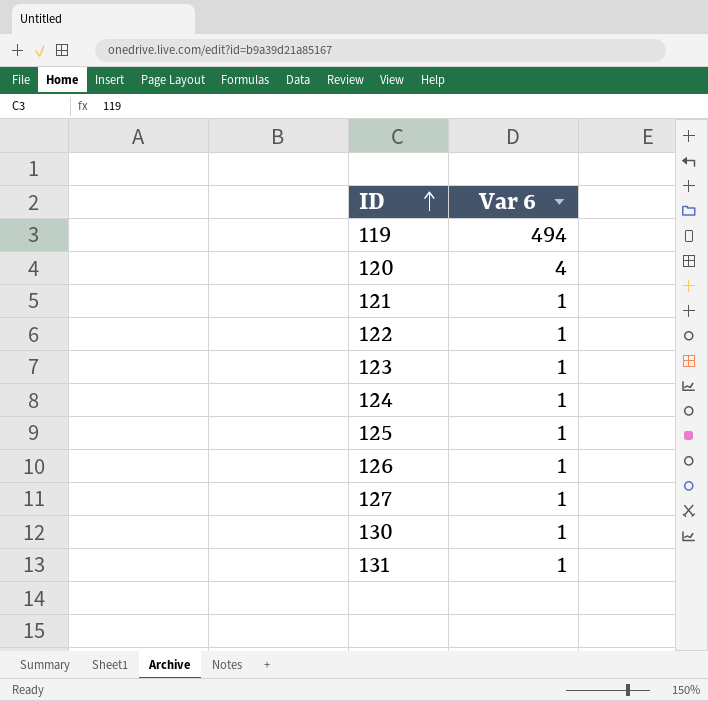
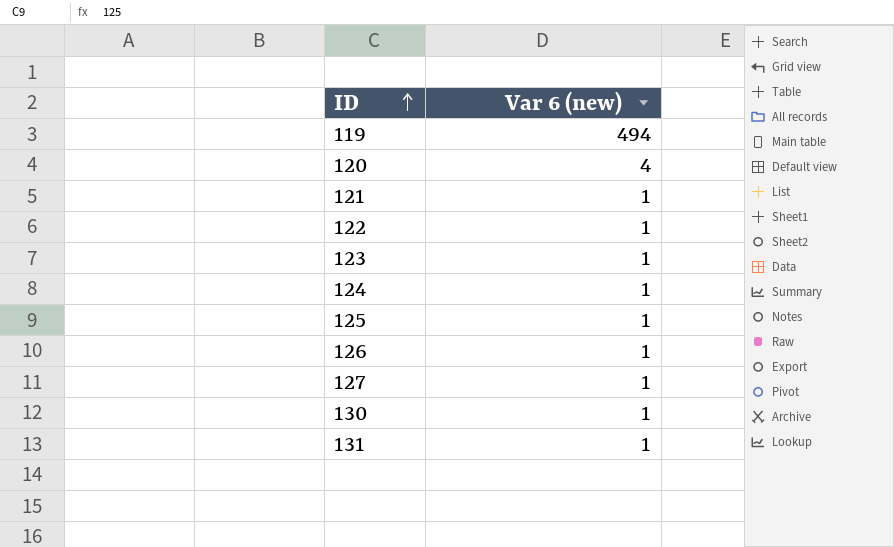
column name: Var 6 -> Var 6 (new)

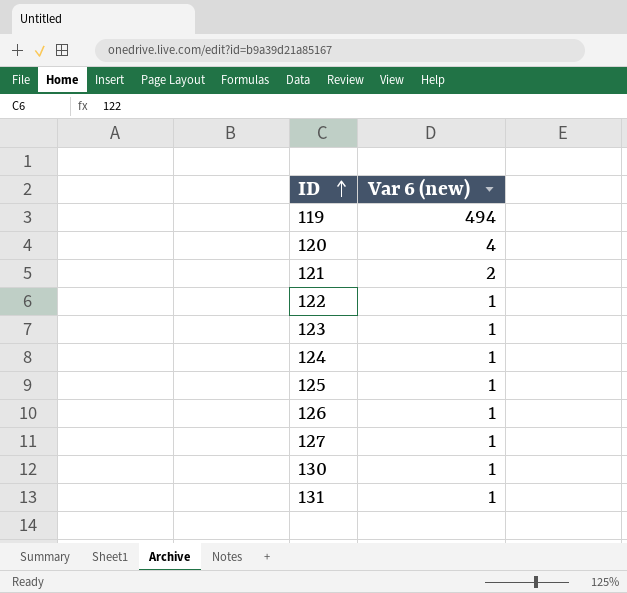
121 | Var 6 (new): 1 -> 2

